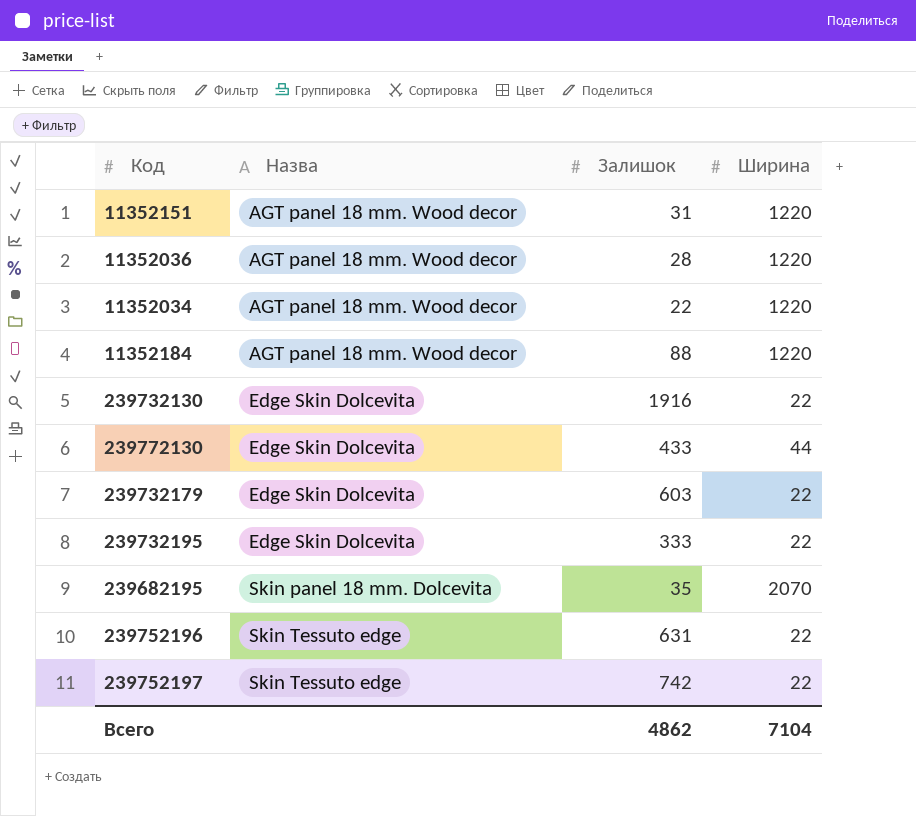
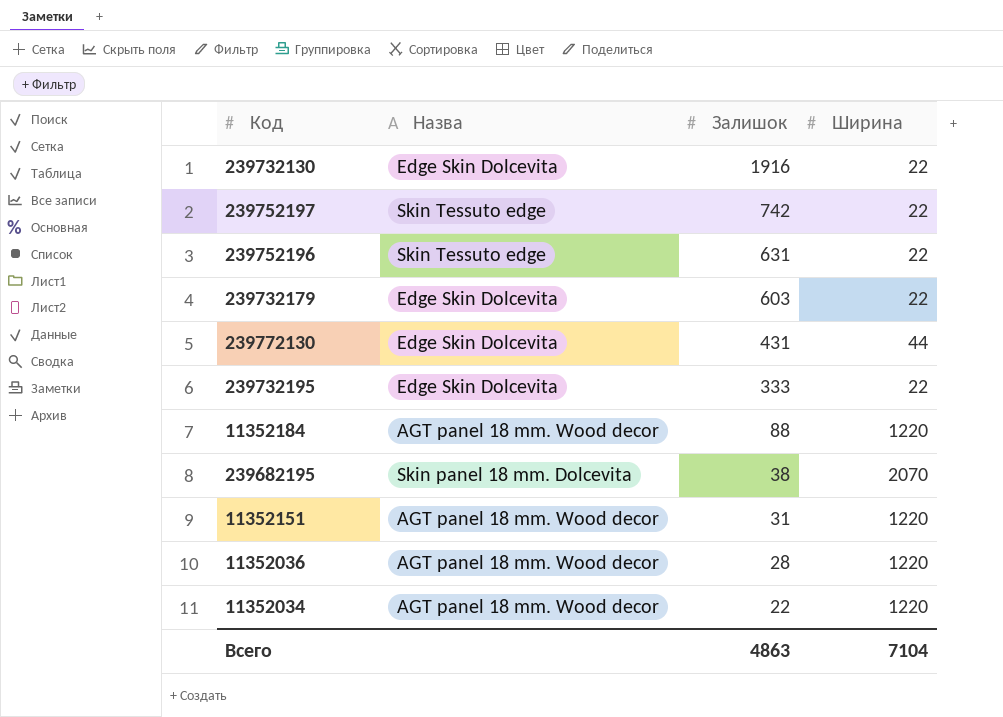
row order: Назва ascending -> Залишок descending
239772130 | Залишок: 433 -> 431
239682195 | Залишок: 35 -> 38
Всего | Залишок: 4862 -> 4863

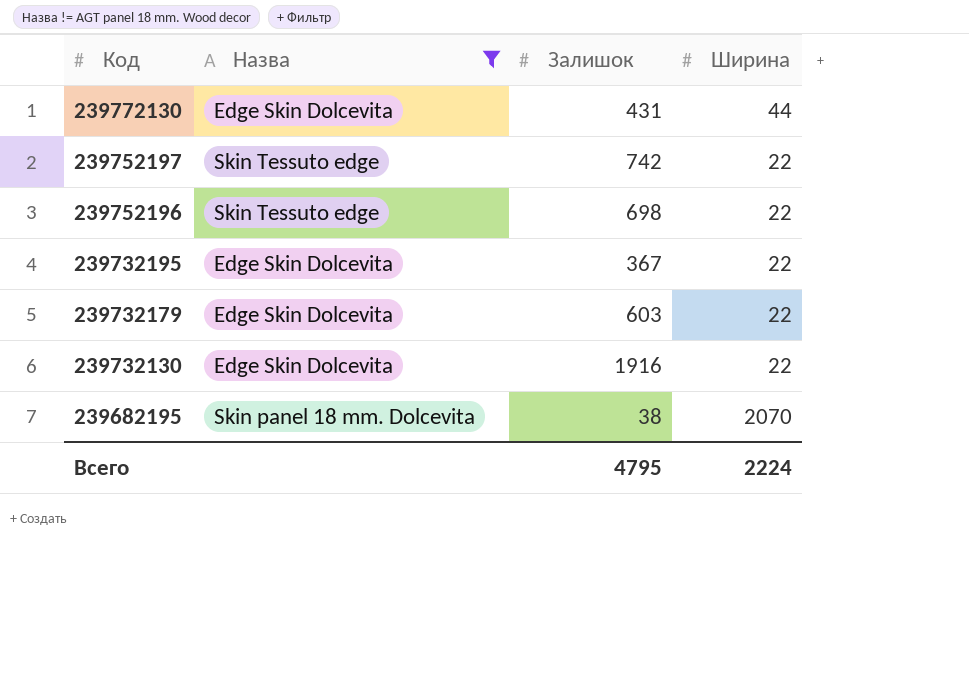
filter: none -> Назва != AGT panel 18 mm. Wood decor
row order: Залишок descending -> Код descending
239752196 | Залишок: 631 -> 698
239732195 | Залишок: 333 -> 367
Всего | Залишок: 4863 -> 4795
Всего | Ширина: 7104 -> 2224

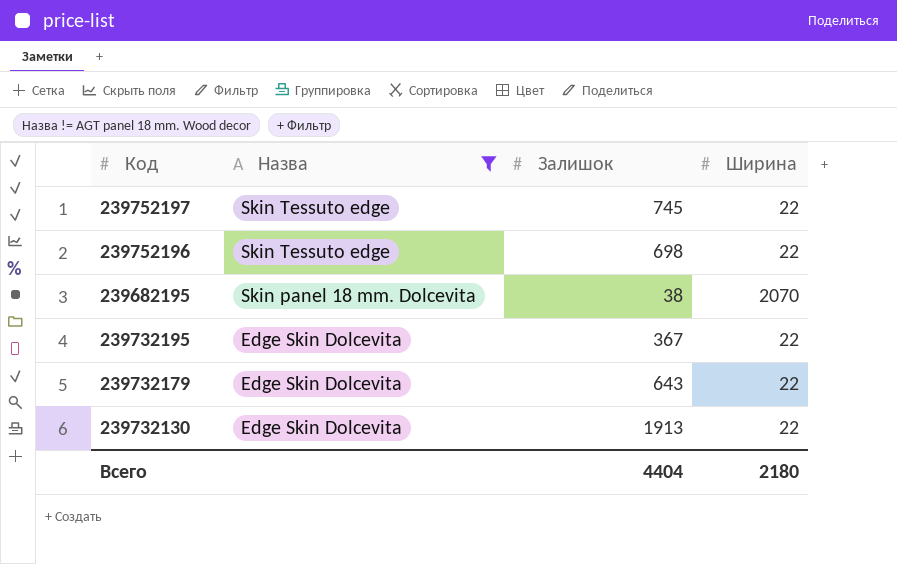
row order: Код descending -> Назва descending
row 239772130: Edge Skin Dolcevita | 431 | 44 -> none
239752197 | Залишок: 742 -> 745
239732179 | Залишок: 603 -> 643
239732130 | Залишок: 1916 -> 1913
Всего | Залишок: 4795 -> 4404
Всего | Ширина: 2224 -> 2180

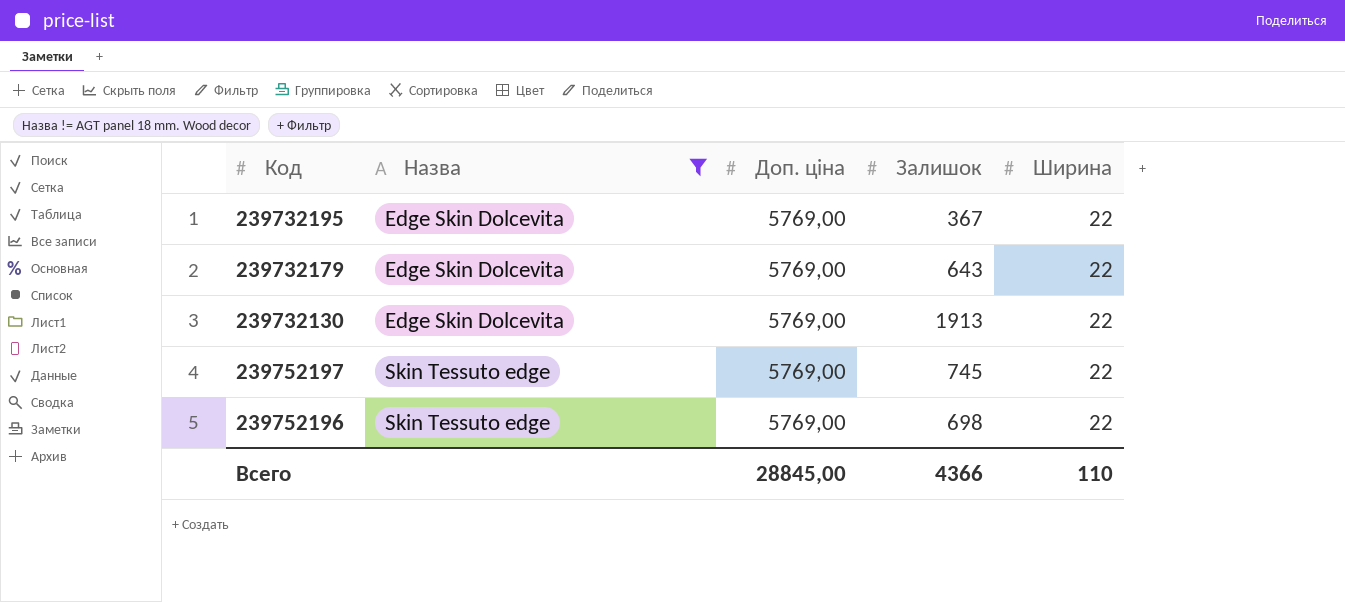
row order: Назва descending -> Назва ascending
column Доп. ціна | position: none -> 3
row 239682195: Skin panel 18 mm. Dolcevita | 38 | 2070 -> none
Всего | Залишок: 4404 -> 4366
Всего | Ширина: 2180 -> 110

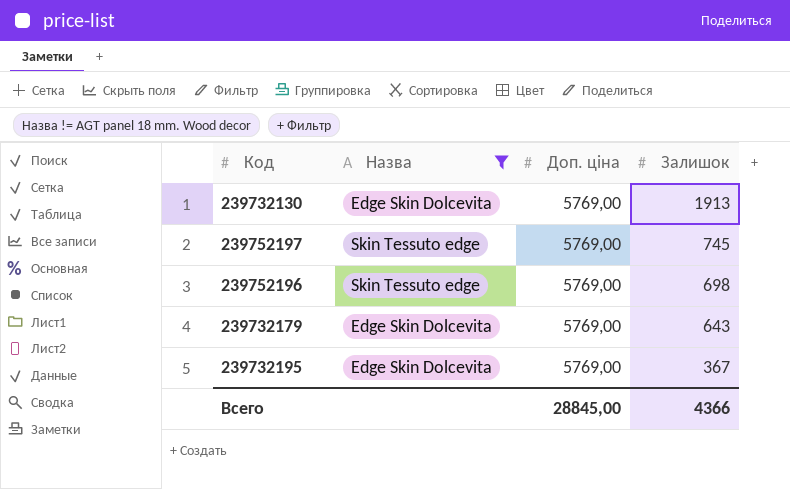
row order: Назва ascending -> Залишок descending
column Ширина | position: 5 -> none

